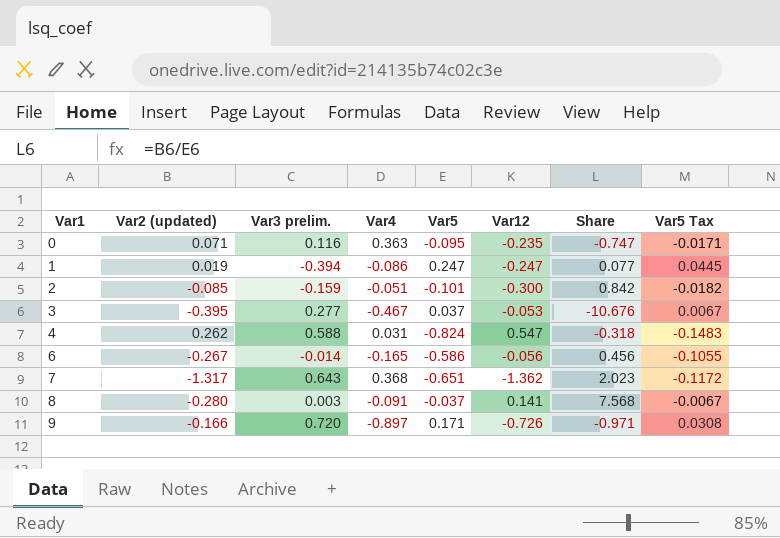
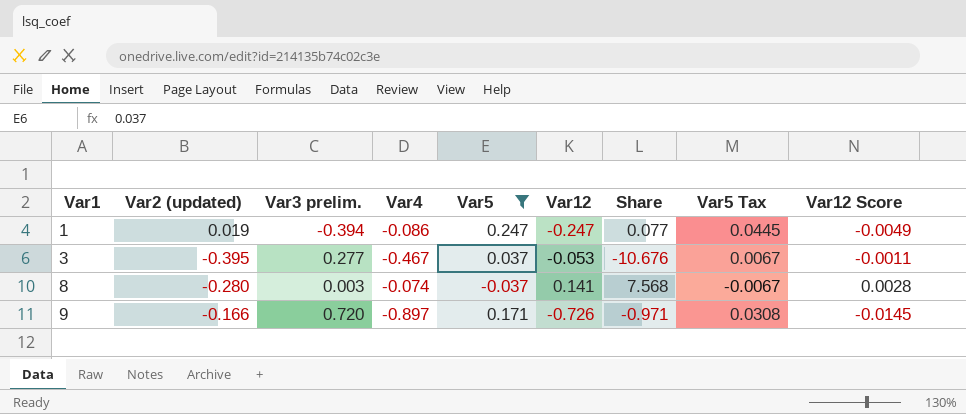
filter: none -> Var5 >= -0.037
column Var12 Score | formula: none -> [Var12] * 0.02
8 | Var4: -0.091 -> -0.074

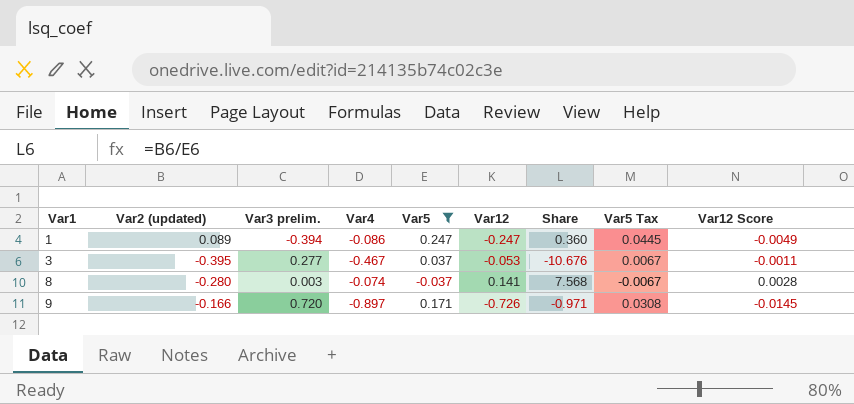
1 | Var2 (updated): 0.019 -> 0.089
1 | Share: 0.077 -> 0.360

